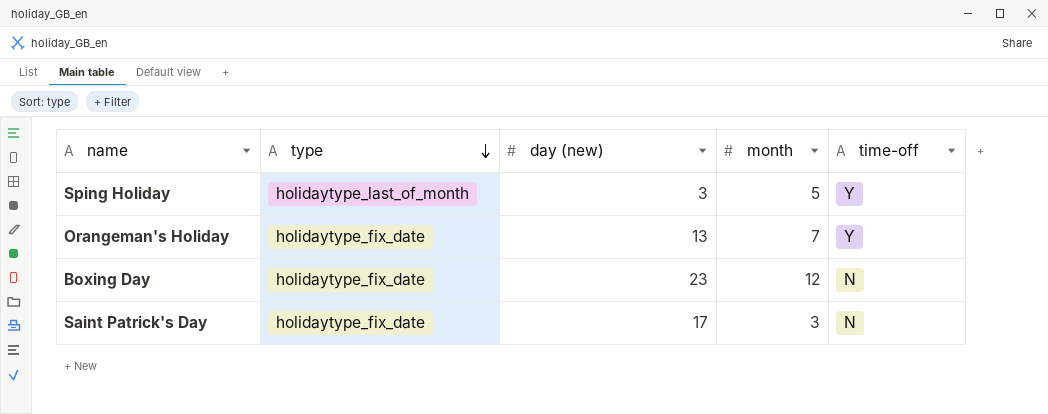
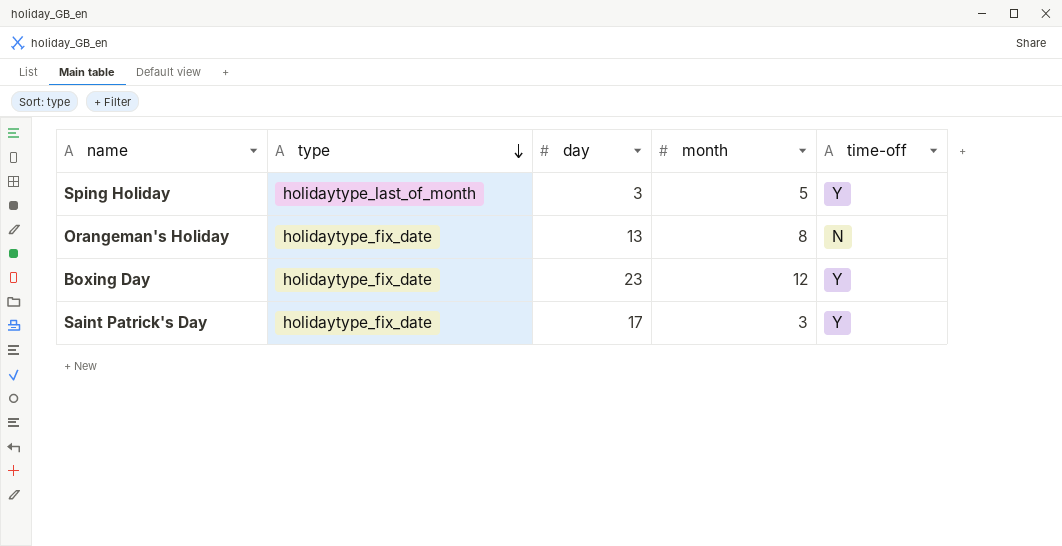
column name: day (new) -> day
Orangeman's Holiday | month: 7 -> 8
Orangeman's Holiday | time-off: Y -> N
Boxing Day | time-off: N -> Y
Saint Patrick's Day | time-off: N -> Y

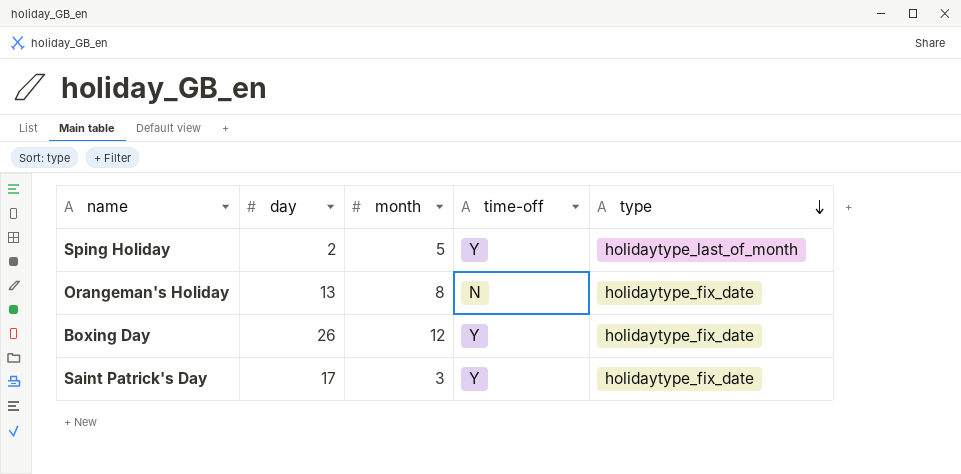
column type | position: 2 -> 5
Sping Holiday | day: 3 -> 2
Boxing Day | day: 23 -> 26

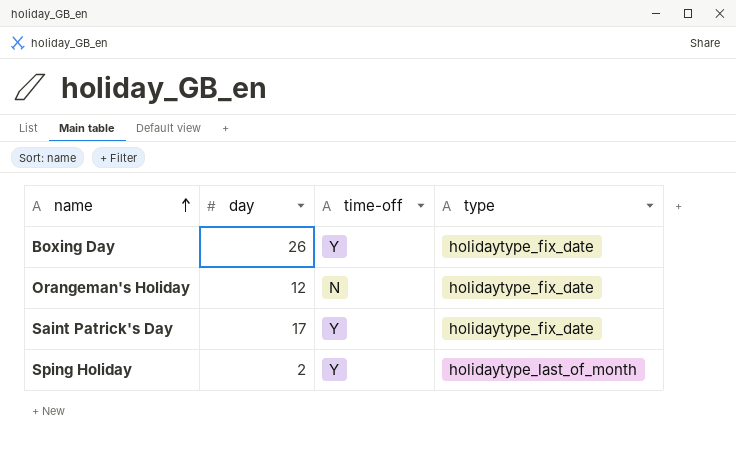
row order: type descending -> name ascending
column month | position: 3 -> none
Orangeman's Holiday | day: 13 -> 12

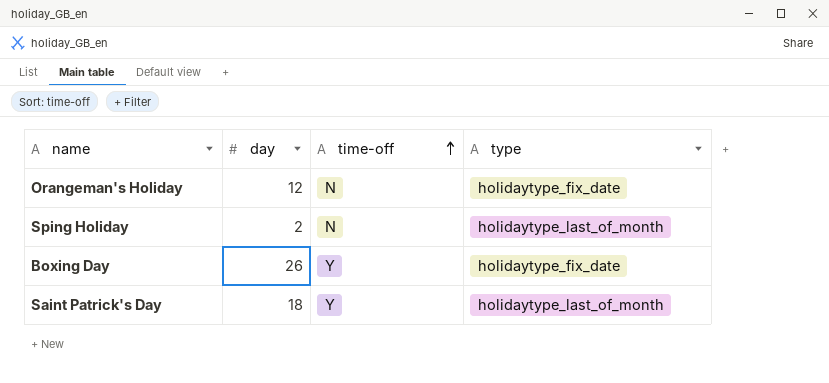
row order: name ascending -> time-off ascending
Sping Holiday | time-off: Y -> N
Saint Patrick's Day | day: 17 -> 18
Saint Patrick's Day | type: holidaytype_fix_date -> holidaytype_last_of_month

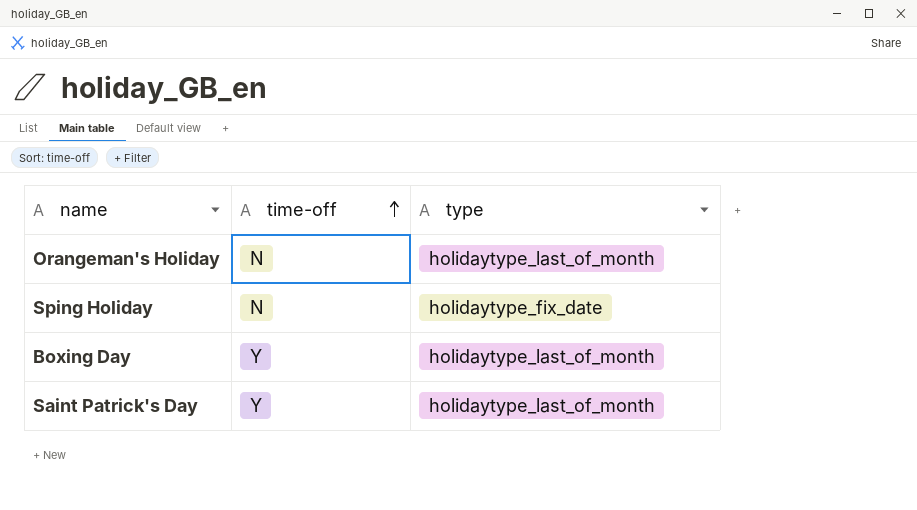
column day | position: 2 -> none
Orangeman's Holiday | type: holidaytype_fix_date -> holidaytype_last_of_month
Sping Holiday | type: holidaytype_last_of_month -> holidaytype_fix_date
Boxing Day | type: holidaytype_fix_date -> holidaytype_last_of_month

